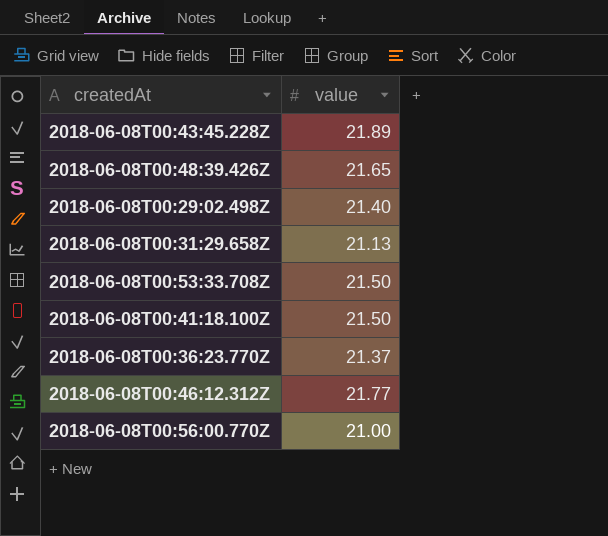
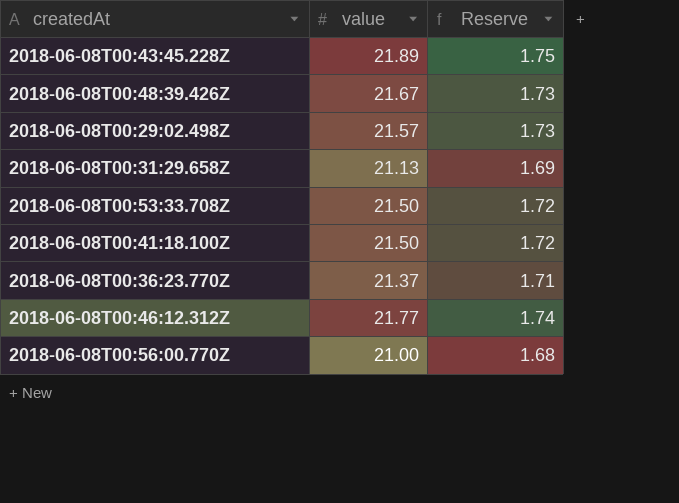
column Reserve | formula: none -> [value] * 0.08
2018-06-08T00:48:39.426Z | value: 21.65 -> 21.67
2018-06-08T00:29:02.498Z | value: 21.40 -> 21.57

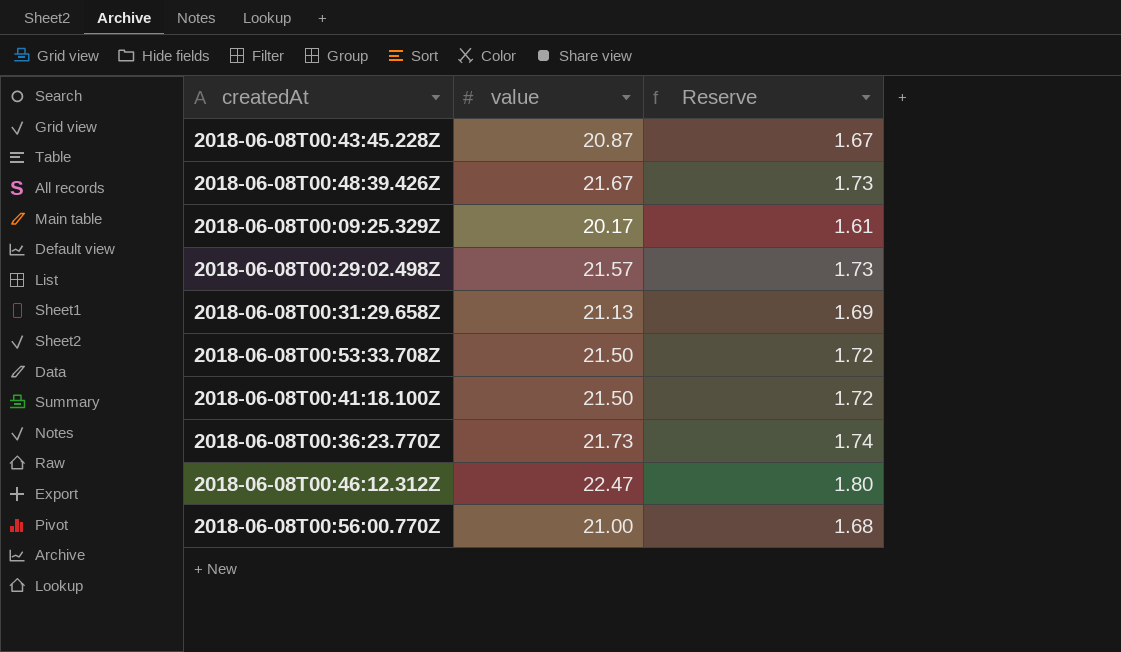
2018-06-08T00:43:45.228Z | value: 21.89 -> 20.87
2018-06-08T00:43:45.228Z | Reserve: 1.75 -> 1.67
row 2018-06-08T00:09:25.329Z: none -> 20.17 | 1.61
2018-06-08T00:36:23.770Z | value: 21.37 -> 21.73
2018-06-08T00:36:23.770Z | Reserve: 1.71 -> 1.74
2018-06-08T00:46:12.312Z | value: 21.77 -> 22.47
2018-06-08T00:46:12.312Z | Reserve: 1.74 -> 1.80

